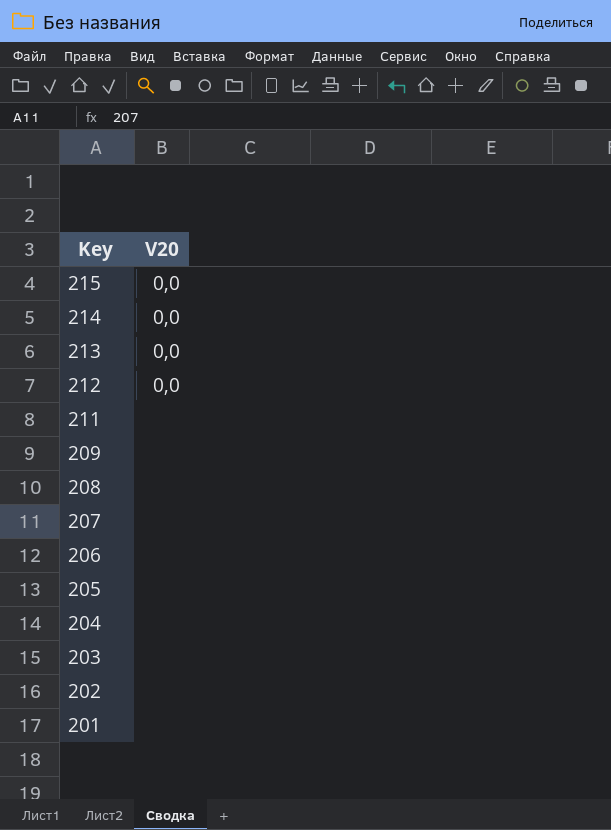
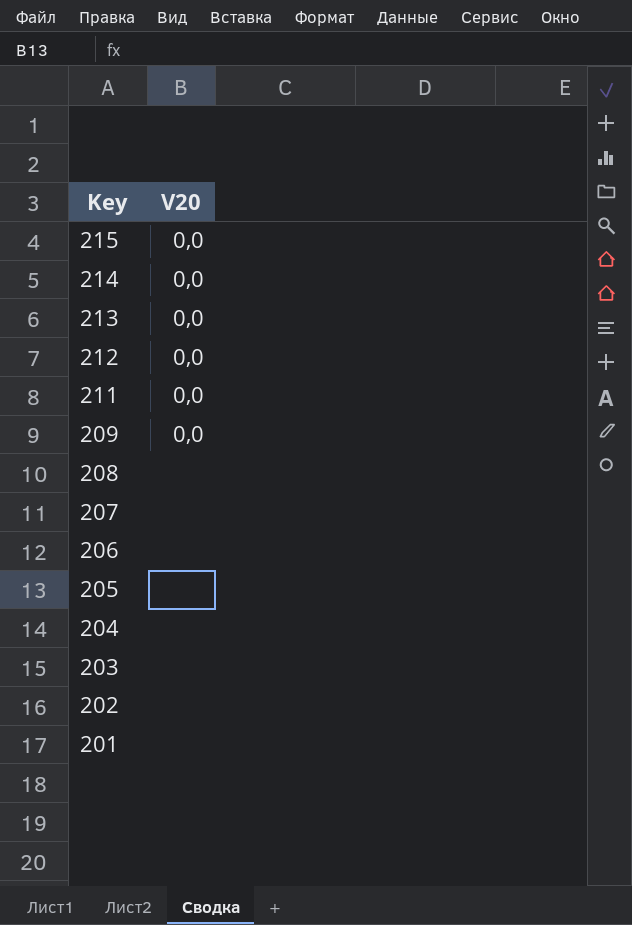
211 | V20: none -> 0,0
209 | V20: none -> 0,0

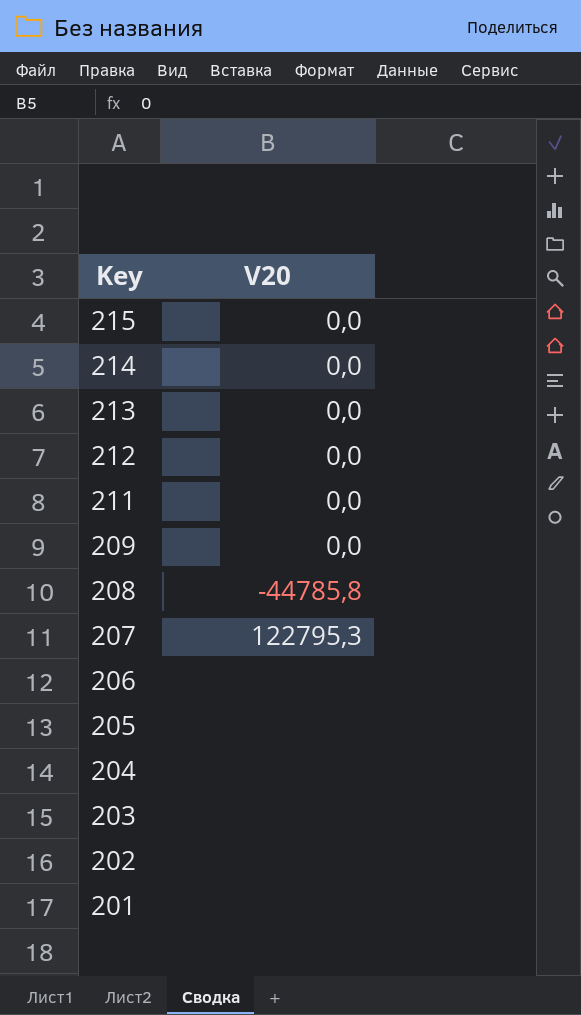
208 | V20: none -> -44785,8
207 | V20: none -> 122795,3

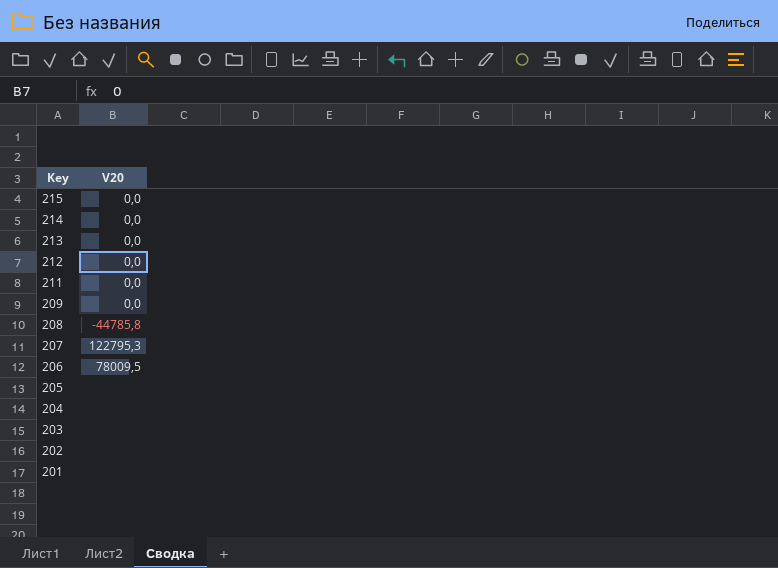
206 | V20: none -> 78009,5

